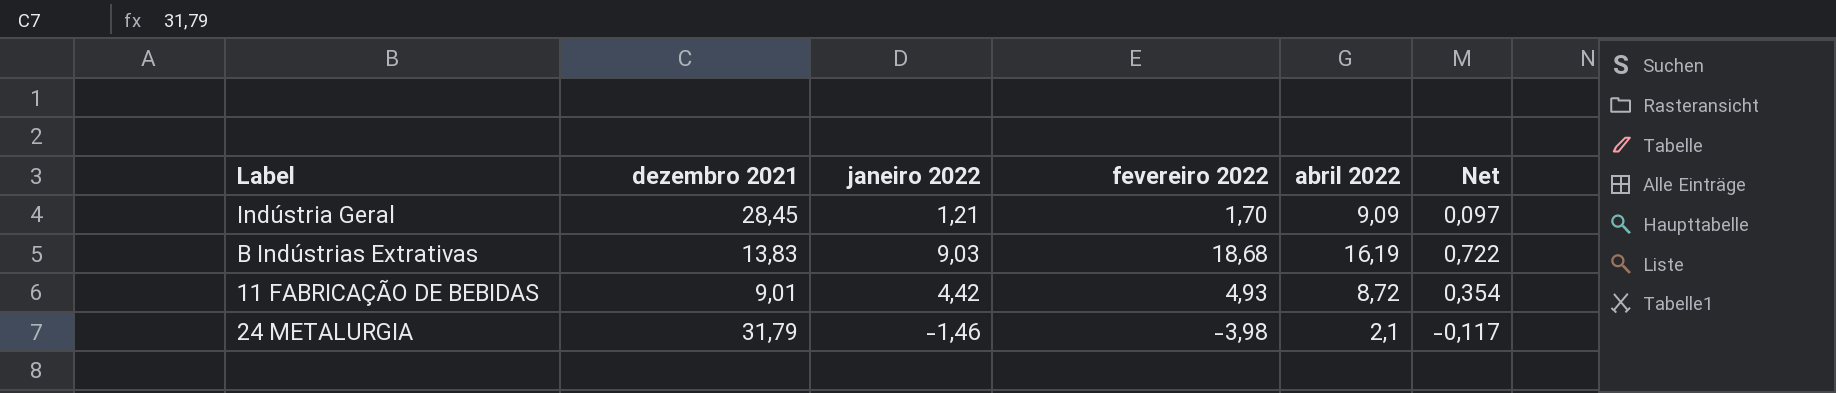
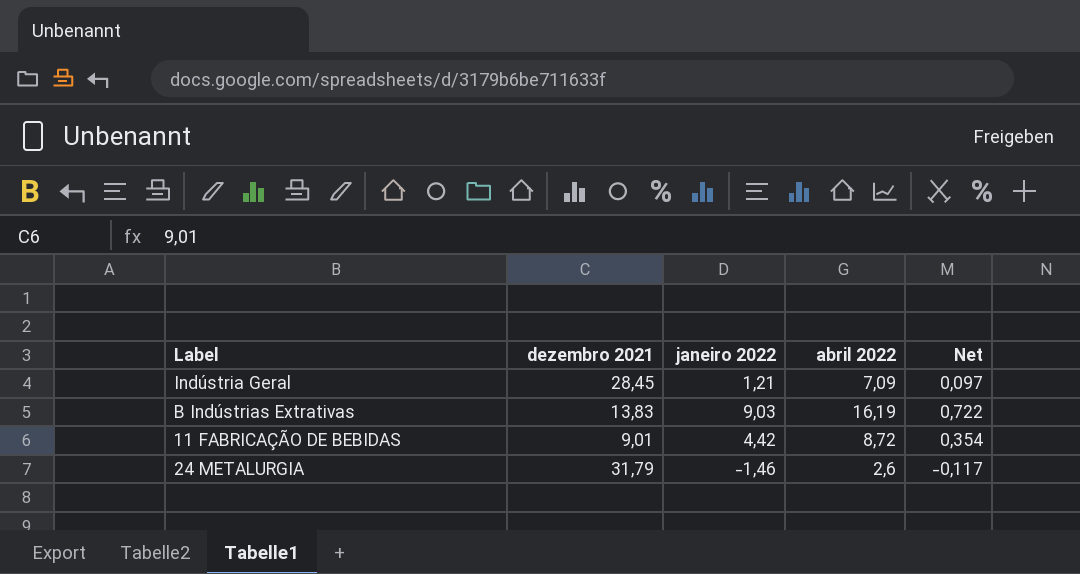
column fevereiro 2022 | position: 4 -> none
Indústria Geral | abril 2022: 9,09 -> 7,09
24 METALURGIA | abril 2022: 2,1 -> 2,6

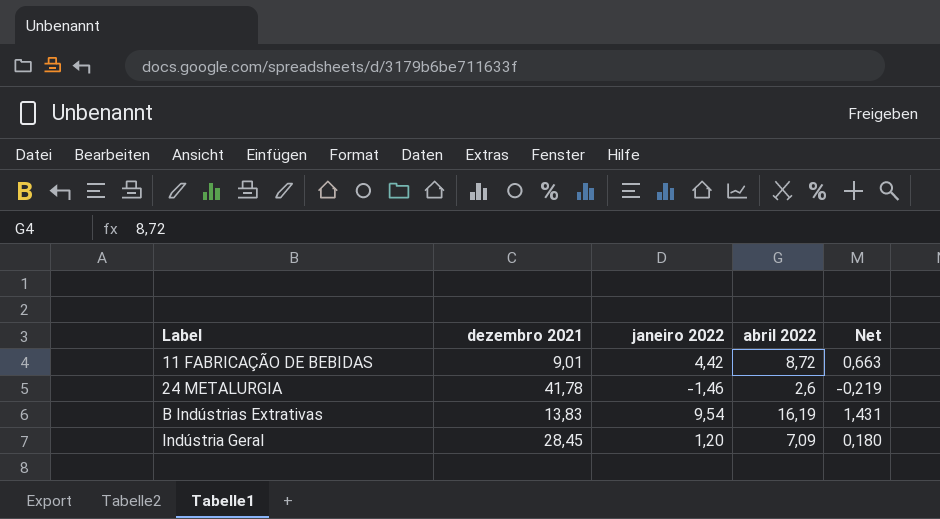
row order: none -> Label ascending
column Net | formula: [janeiro 2022] * 0,08 -> [janeiro 2022] * 0,15
24 METALURGIA | dezembro 2021: 31,79 -> 41,78
B Indústrias Extrativas | janeiro 2022: 9,03 -> 9,54
Indústria Geral | janeiro 2022: 1,21 -> 1,20

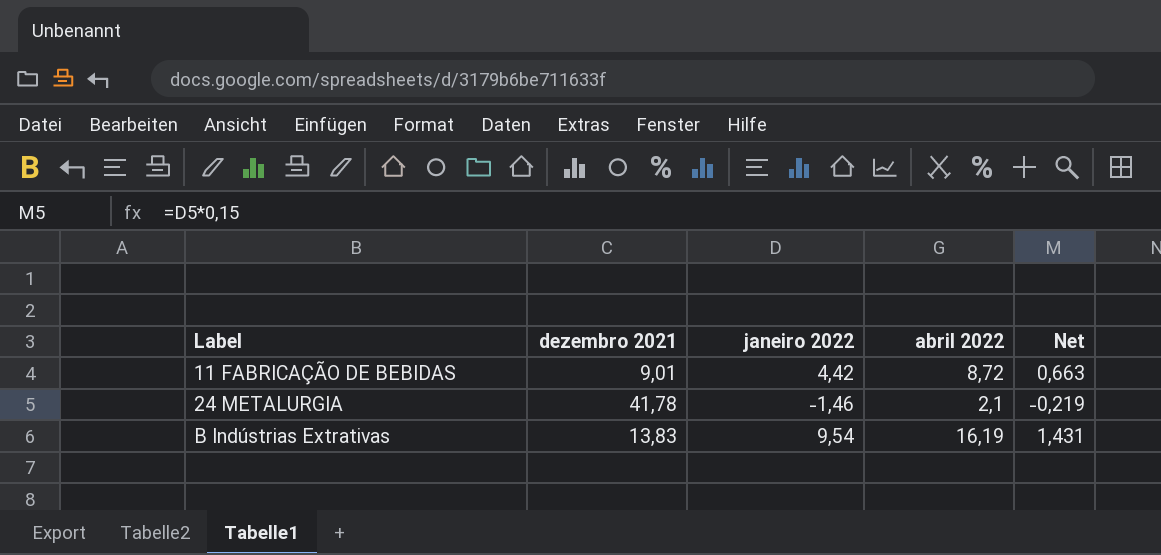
row Indústria Geral: 28,45 | 1,20 | 7,09 | 0,180 -> none
24 METALURGIA | abril 2022: 2,6 -> 2,1

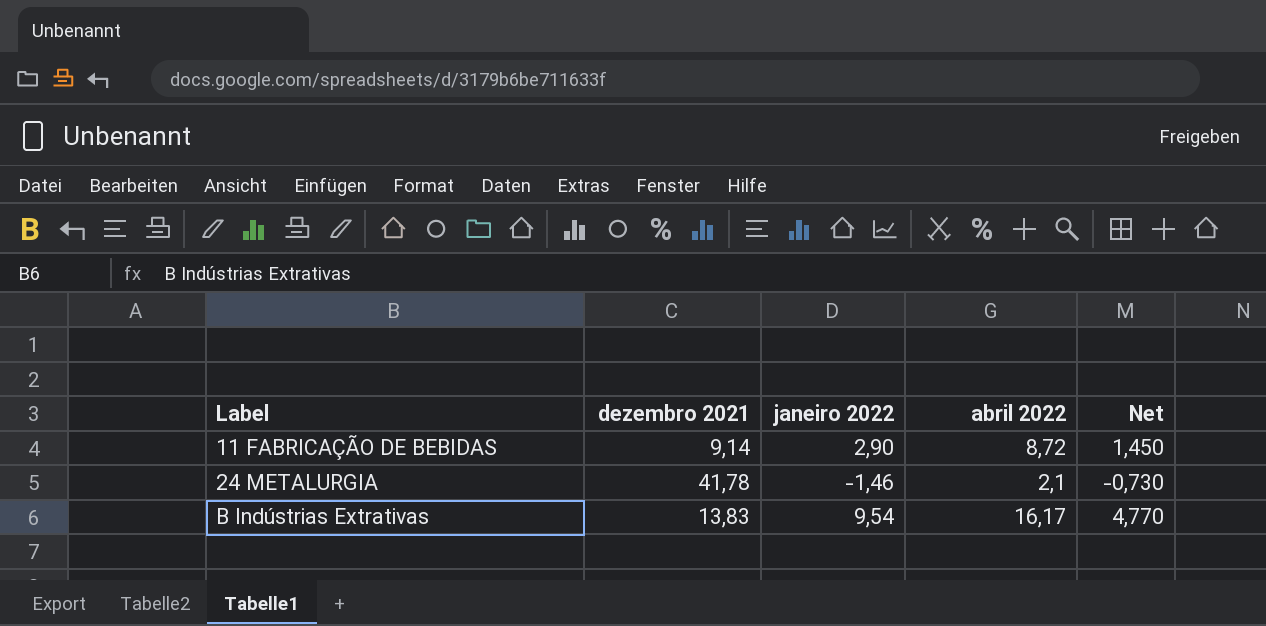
column Net | formula: [janeiro 2022] * 0,15 -> [janeiro 2022] * 0,5
11 FABRICAÇÃO DE BEBIDAS | dezembro 2021: 9,01 -> 9,14
11 FABRICAÇÃO DE BEBIDAS | janeiro 2022: 4,42 -> 2,90
B Indústrias Extrativas | abril 2022: 16,19 -> 16,17

